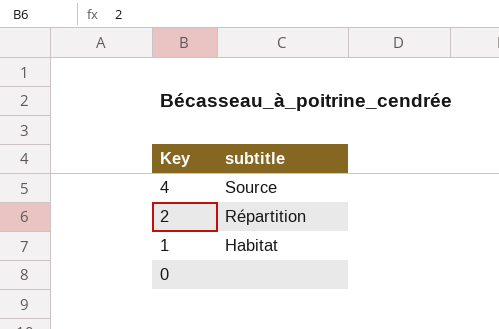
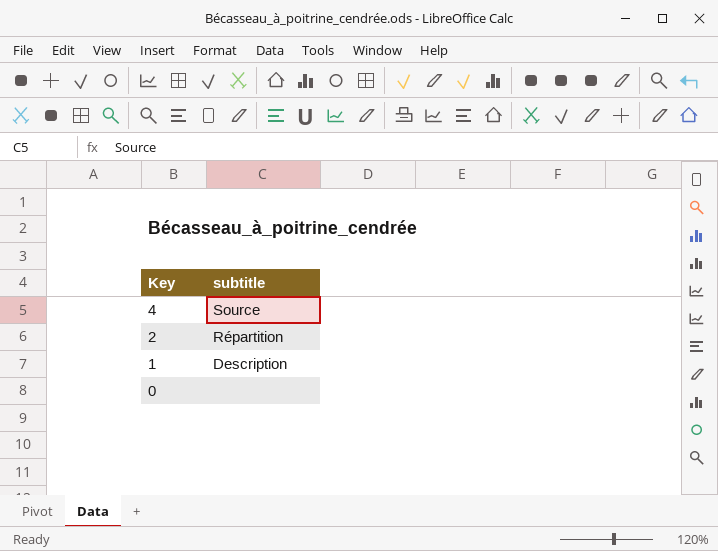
1 | subtitle: Habitat -> Description

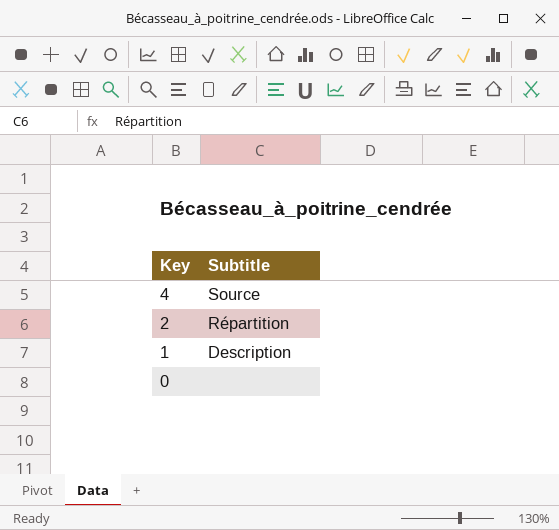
column name: subtitle -> Subtitle

